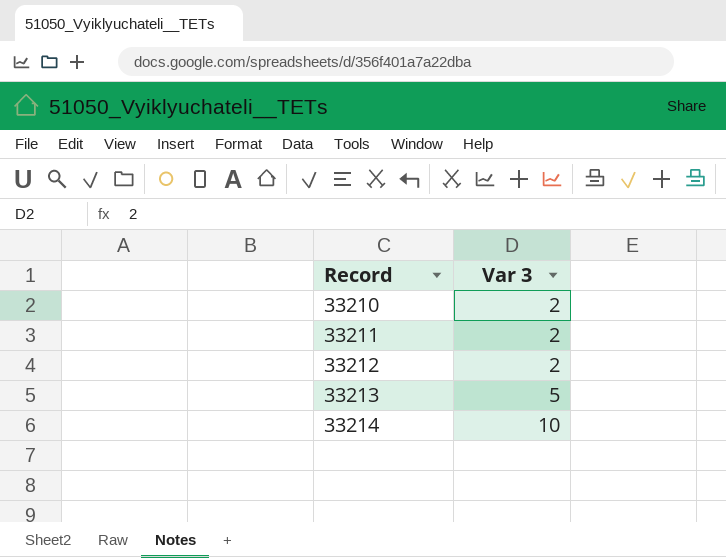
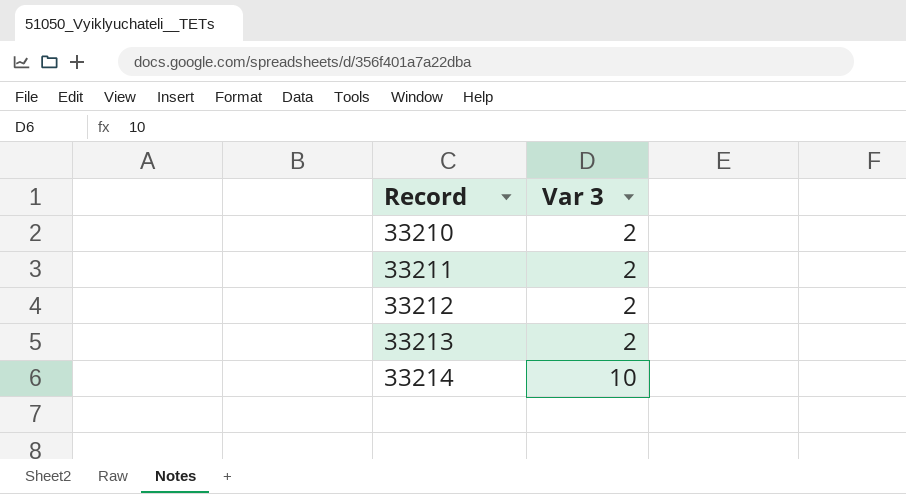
33213 | Var 3: 5 -> 2

